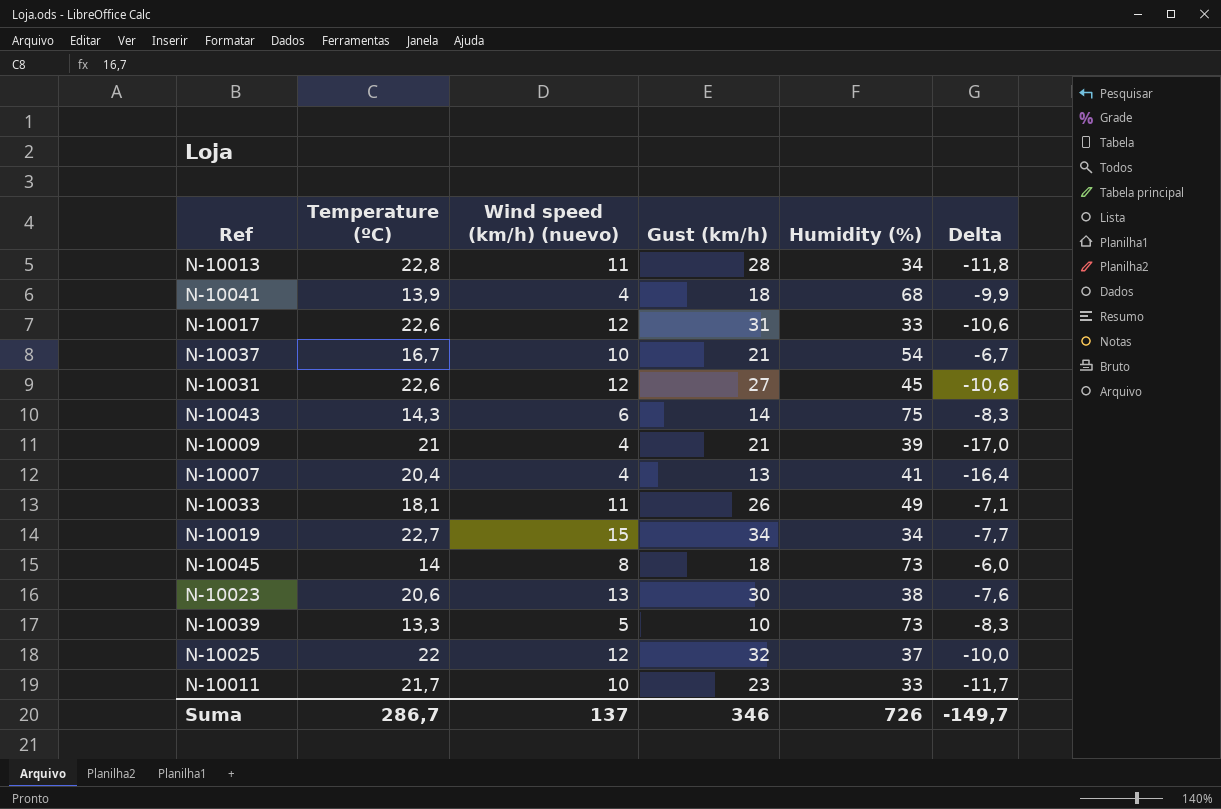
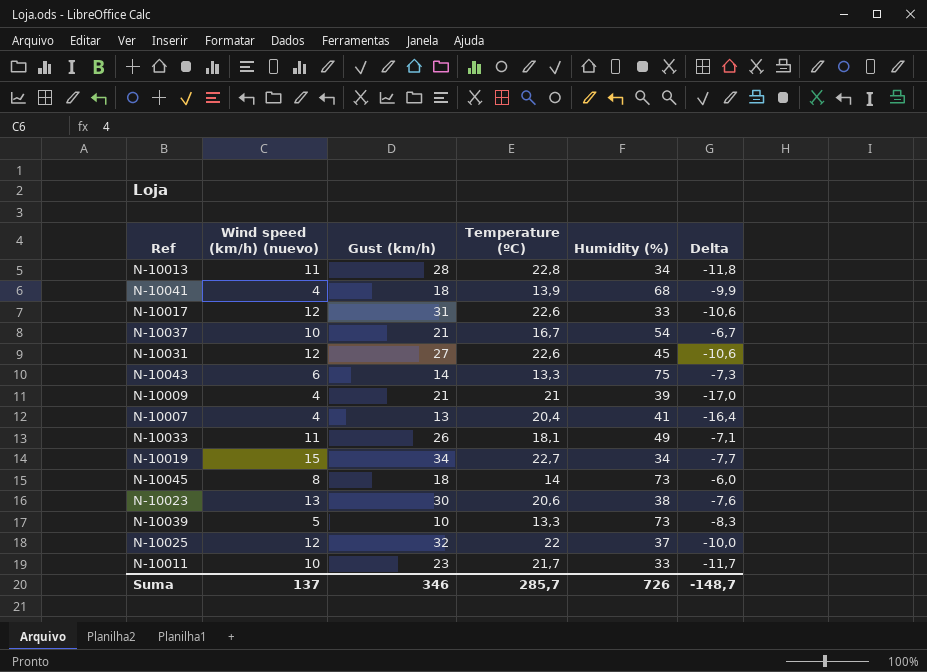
column Temperature (ºC) | position: 2 -> 4
N-10043 | Temperature (ºC): 14,3 -> 13,3
N-10043 | Delta: -8,3 -> -7,3
Suma | Temperature (ºC): 286,7 -> 285,7
Suma | Delta: -149,7 -> -148,7

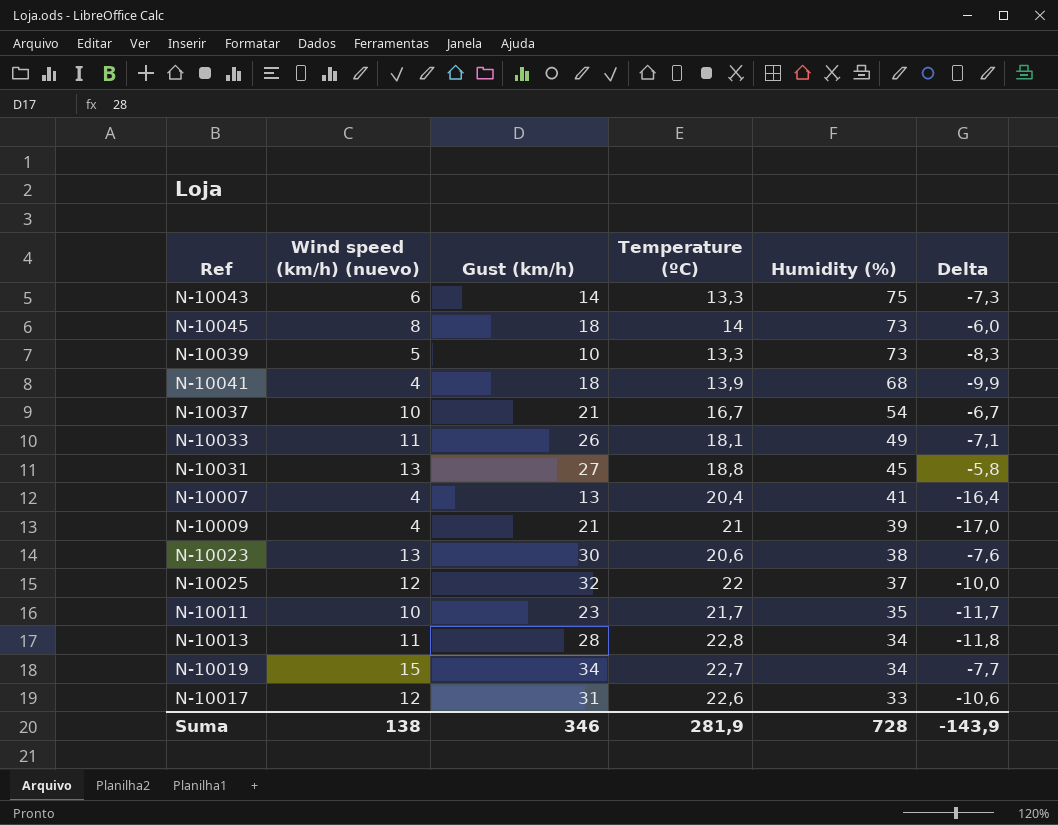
row order: none -> Humidity (%) descending
N-10031 | Wind speed (km/h) (nuevo): 12 -> 13
N-10031 | Temperature (ºC): 22,6 -> 18,8
N-10031 | Delta: -10,6 -> -5,8
N-10011 | Humidity (%): 33 -> 35
Suma | Wind speed (km/h) (nuevo): 137 -> 138
Suma | Temperature (ºC): 285,7 -> 281,9
Suma | Humidity (%): 726 -> 728
Suma | Delta: -148,7 -> -143,9

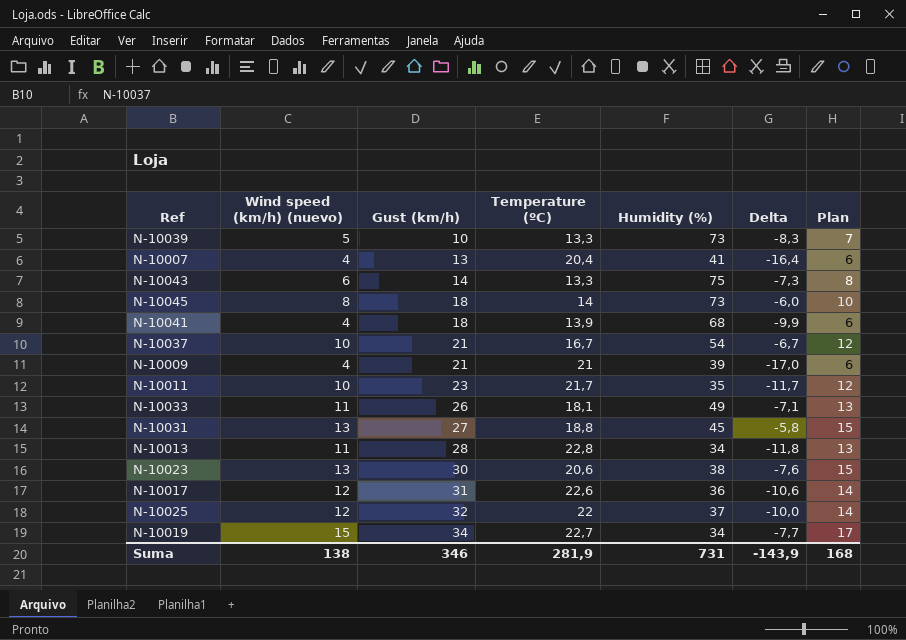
row order: Humidity (%) descending -> Gust (km/h) ascending
column Plan | formula: none -> [Wind speed (km/h) (nuevo)] + 2
N-10017 | Humidity (%): 33 -> 36
Suma | Humidity (%): 728 -> 731

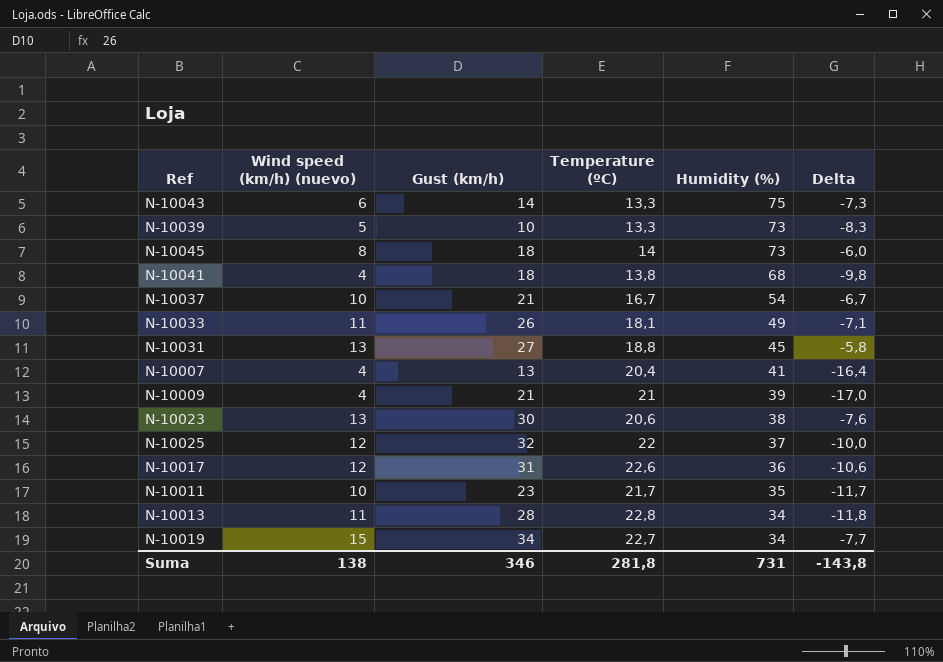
row order: Gust (km/h) ascending -> Humidity (%) descending
column Plan | formula: [Wind speed (km/h) (nuevo)] + 2 -> none
N-10041 | Temperature (ºC): 13,9 -> 13,8
N-10041 | Delta: -9,9 -> -9,8
Suma | Temperature (ºC): 281,9 -> 281,8
Suma | Delta: -143,9 -> -143,8

